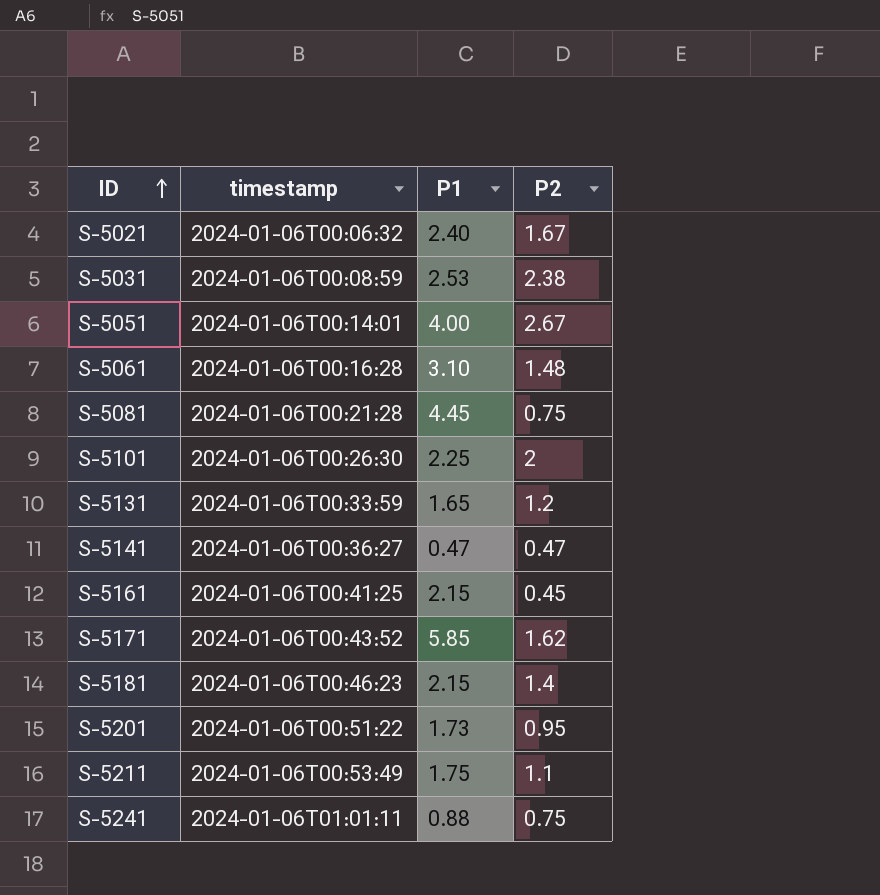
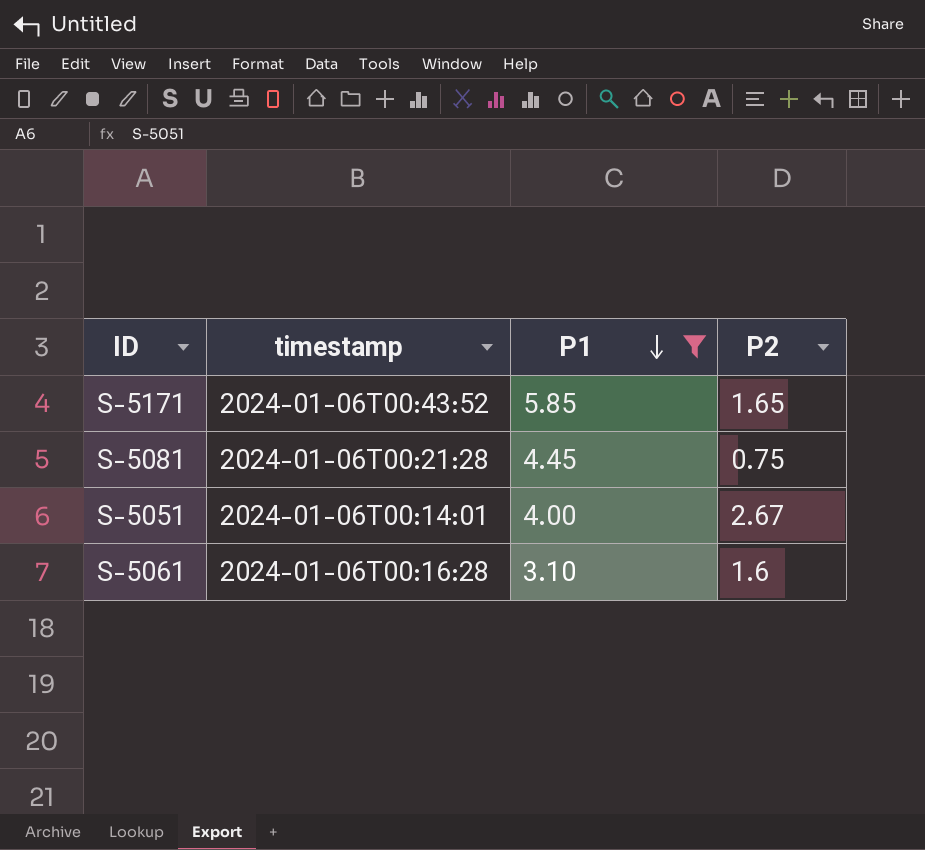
filter: none -> P1 >= 3.10
row order: ID ascending -> P1 descending
S-5171 | P2: 1.62 -> 1.65
S-5061 | P2: 1.48 -> 1.6

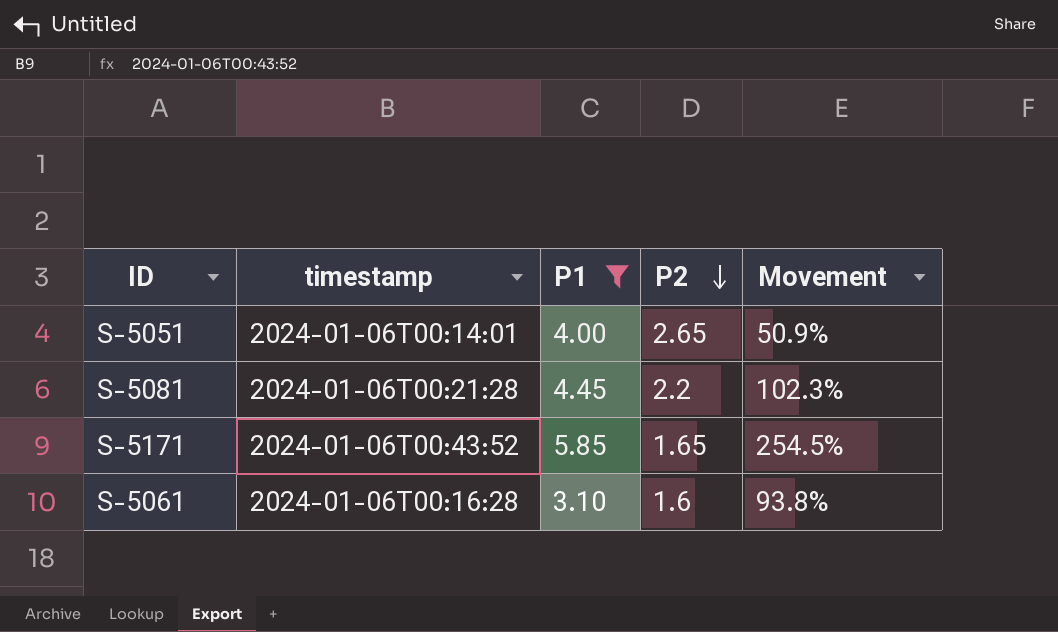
row order: P1 descending -> P2 descending
column Movement | formula: none -> ([P1] - [P2]) / [P2]
S-5051 | P2: 2.67 -> 2.65
S-5081 | P2: 0.75 -> 2.2

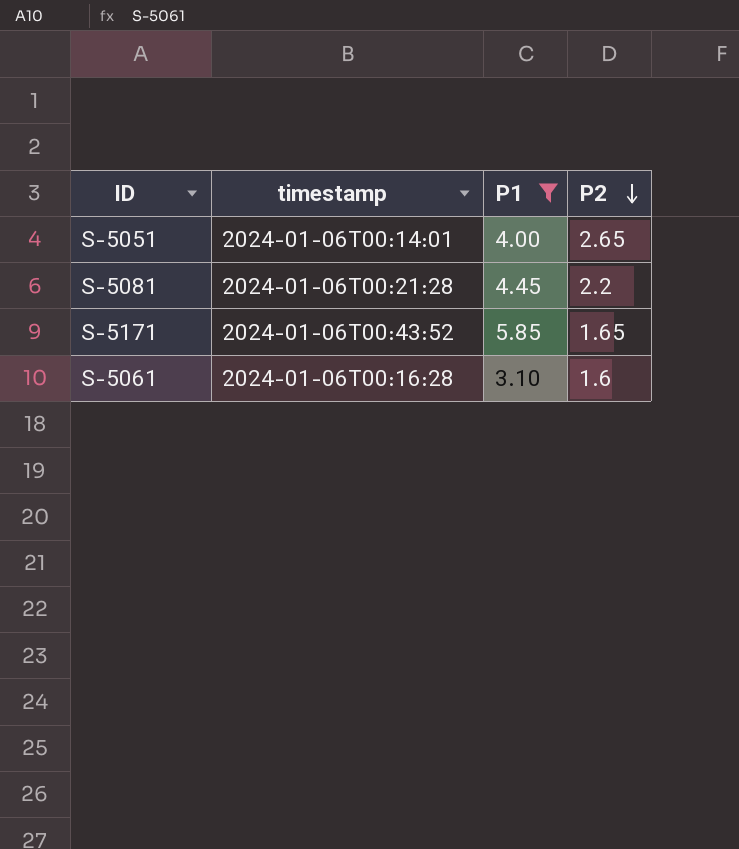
column Movement | formula: ([P1] - [P2]) / [P2] -> none

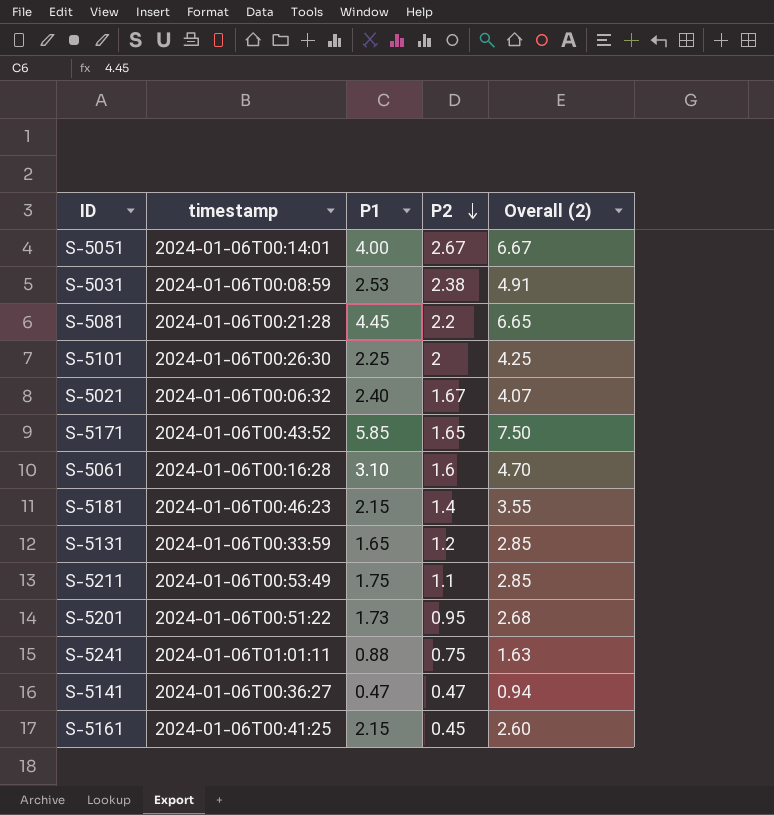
filter: P1 >= 3.10 -> none
column Overall (2) | formula: none -> [P1] + [P2]
S-5051 | P2: 2.65 -> 2.67

